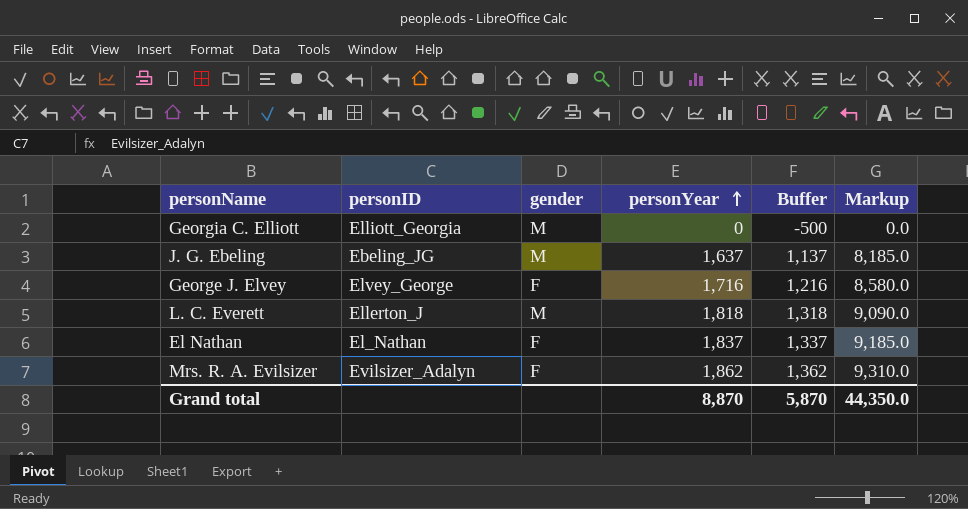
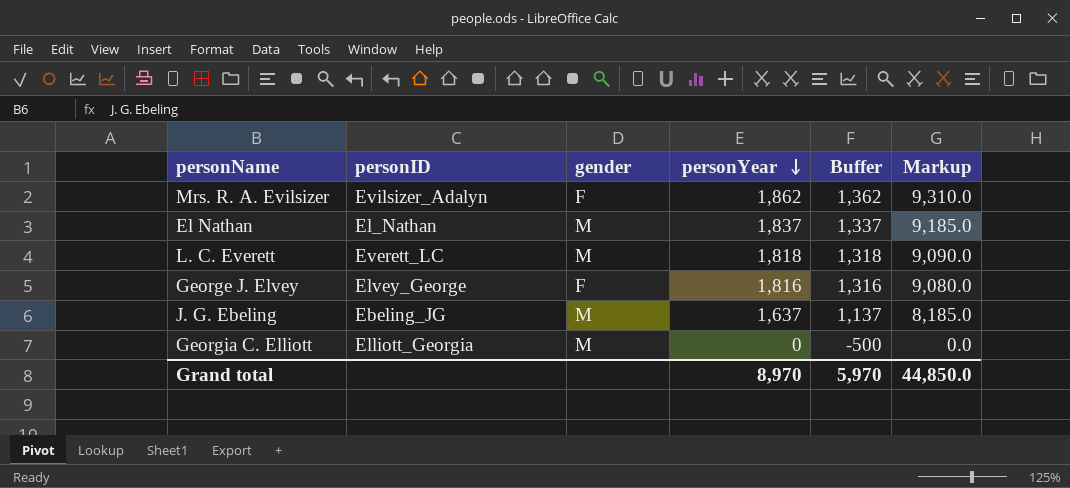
row order: personYear ascending -> personYear descending
El Nathan | gender: F -> M
L. C. Everett | personID: Ellerton_J -> Everett_LC
George J. Elvey | personYear: 1,716 -> 1,816
George J. Elvey | Buffer: 1,216 -> 1,316
George J. Elvey | Markup: 8,580.0 -> 9,080.0
Grand total | personYear: 8,870 -> 8,970
Grand total | Buffer: 5,870 -> 5,970
Grand total | Markup: 44,350.0 -> 44,850.0

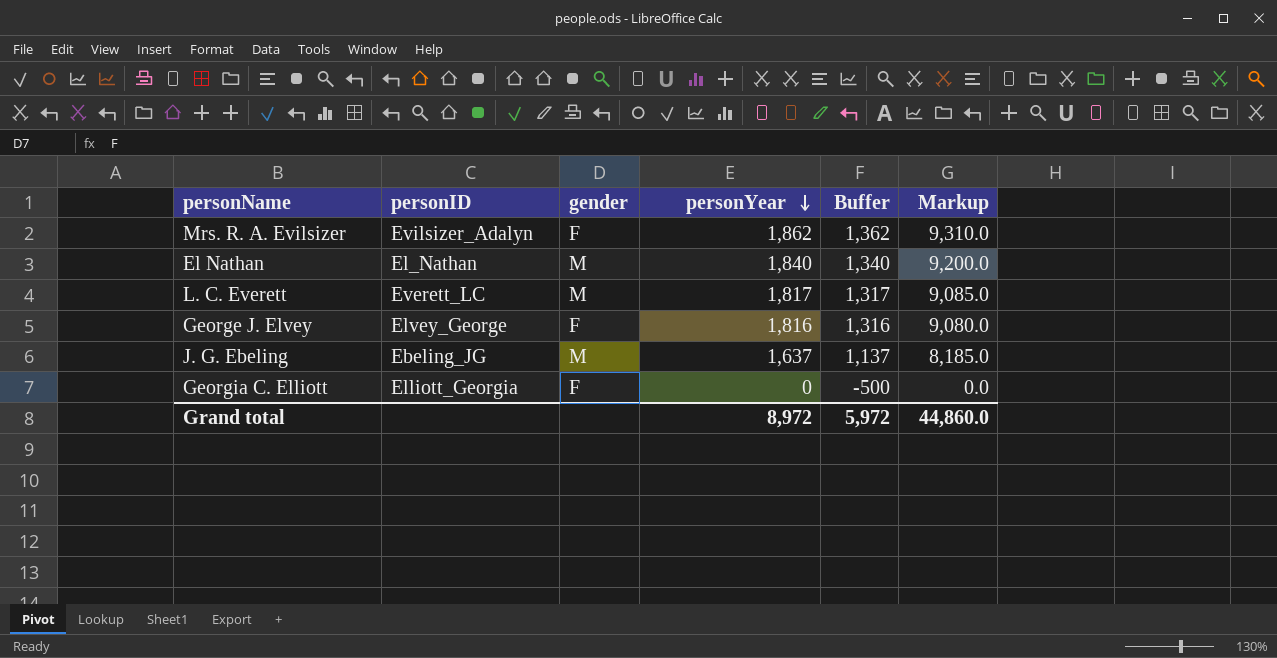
El Nathan | personYear: 1,837 -> 1,840
El Nathan | Buffer: 1,337 -> 1,340
El Nathan | Markup: 9,185.0 -> 9,200.0
L. C. Everett | personYear: 1,818 -> 1,817
L. C. Everett | Buffer: 1,318 -> 1,317
L. C. Everett | Markup: 9,090.0 -> 9,085.0
Georgia C. Elliott | gender: M -> F
Grand total | personYear: 8,970 -> 8,972
Grand total | Buffer: 5,970 -> 5,972
Grand total | Markup: 44,850.0 -> 44,860.0

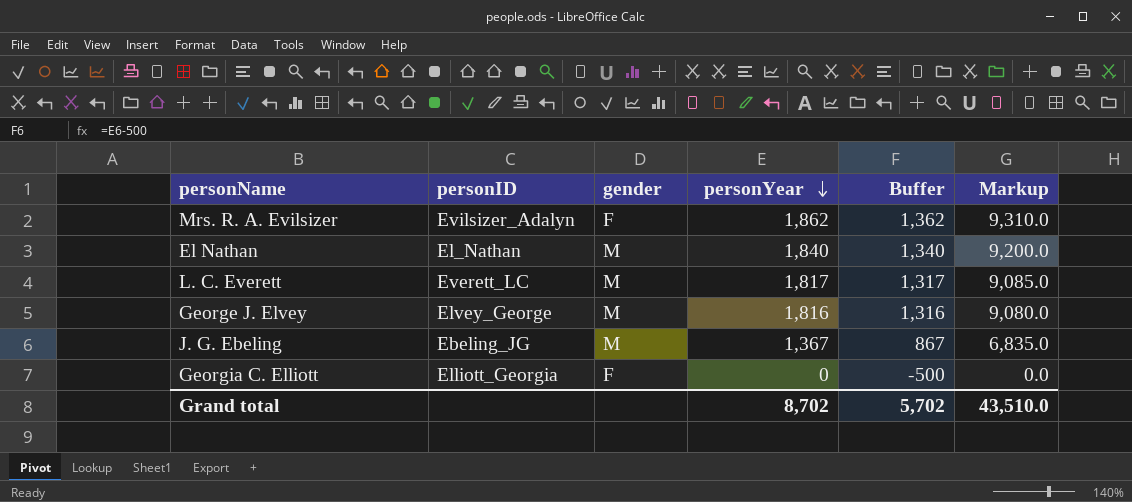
George J. Elvey | gender: F -> M
J. G. Ebeling | personYear: 1,637 -> 1,367
J. G. Ebeling | Buffer: 1,137 -> 867
J. G. Ebeling | Markup: 8,185.0 -> 6,835.0
Grand total | personYear: 8,972 -> 8,702
Grand total | Buffer: 5,972 -> 5,702
Grand total | Markup: 44,860.0 -> 43,510.0

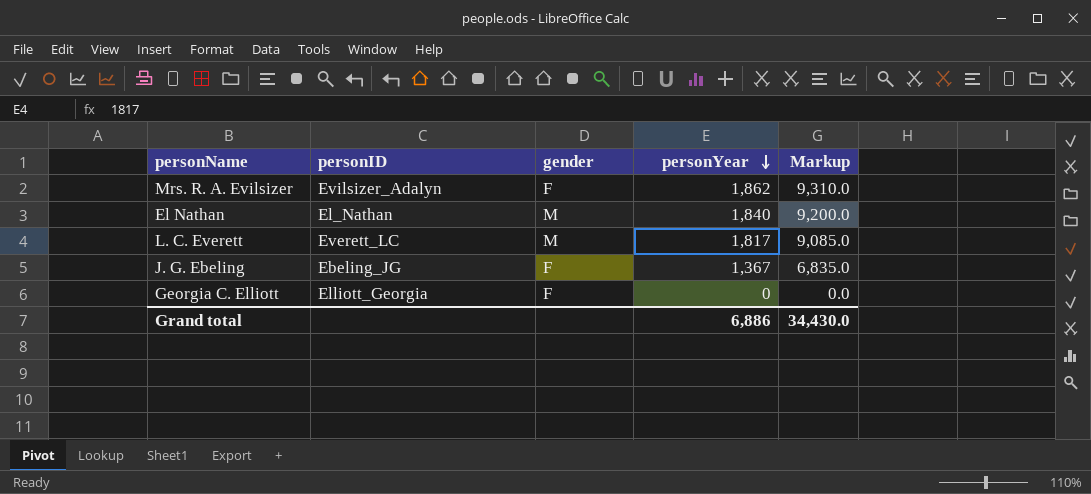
column Buffer | formula: [personYear] - 500 -> none
row George J. Elvey: Elvey_George | M | 1,816 | 1,316 | 9,080.0 -> none
J. G. Ebeling | gender: M -> F
Grand total | personYear: 8,702 -> 6,886
Grand total | Markup: 43,510.0 -> 34,430.0

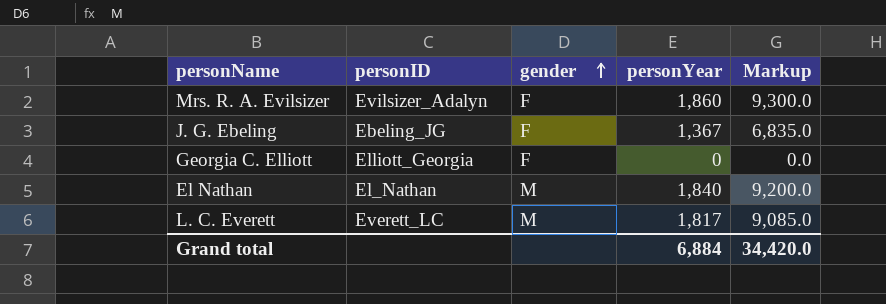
row order: personYear descending -> gender ascending
Mrs. R. A. Evilsizer | personYear: 1,862 -> 1,860
Mrs. R. A. Evilsizer | Markup: 9,310.0 -> 9,300.0
Grand total | personYear: 6,886 -> 6,884
Grand total | Markup: 34,430.0 -> 34,420.0

